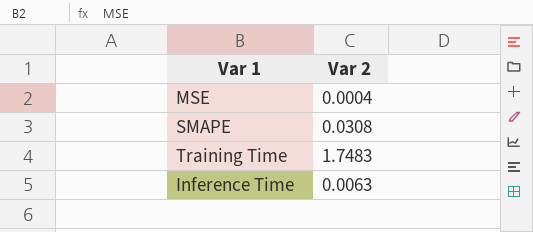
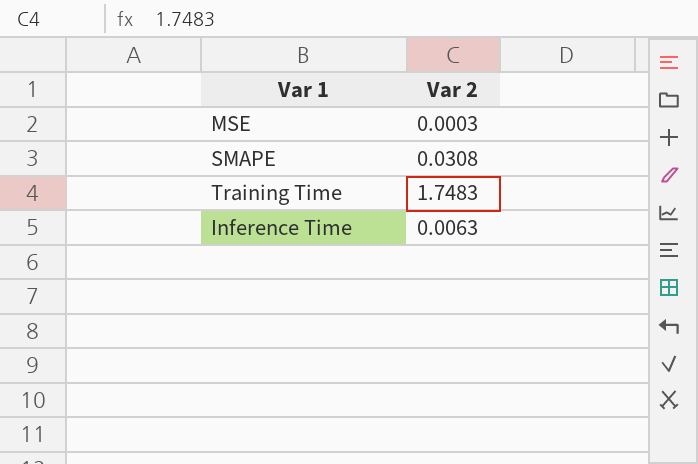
MSE | Var 2: 0.0004 -> 0.0003

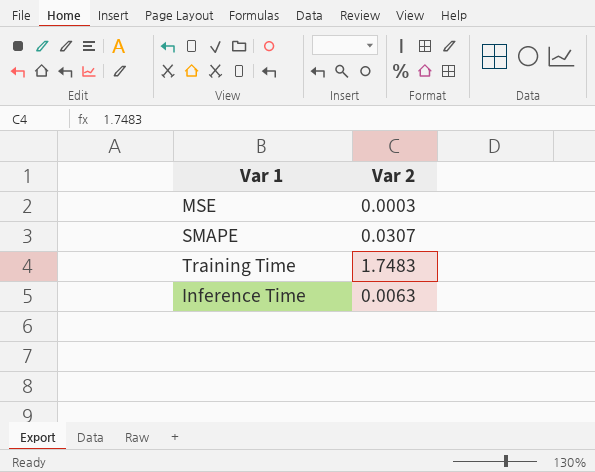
SMAPE | Var 2: 0.0308 -> 0.0307

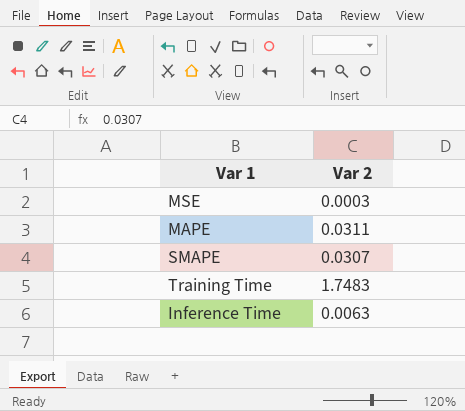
row MAPE: none -> 0.0311

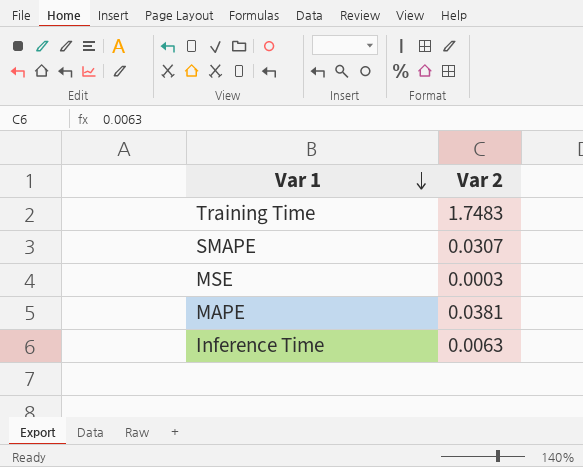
row order: none -> Var 1 descending
MAPE | Var 2: 0.0311 -> 0.0381

